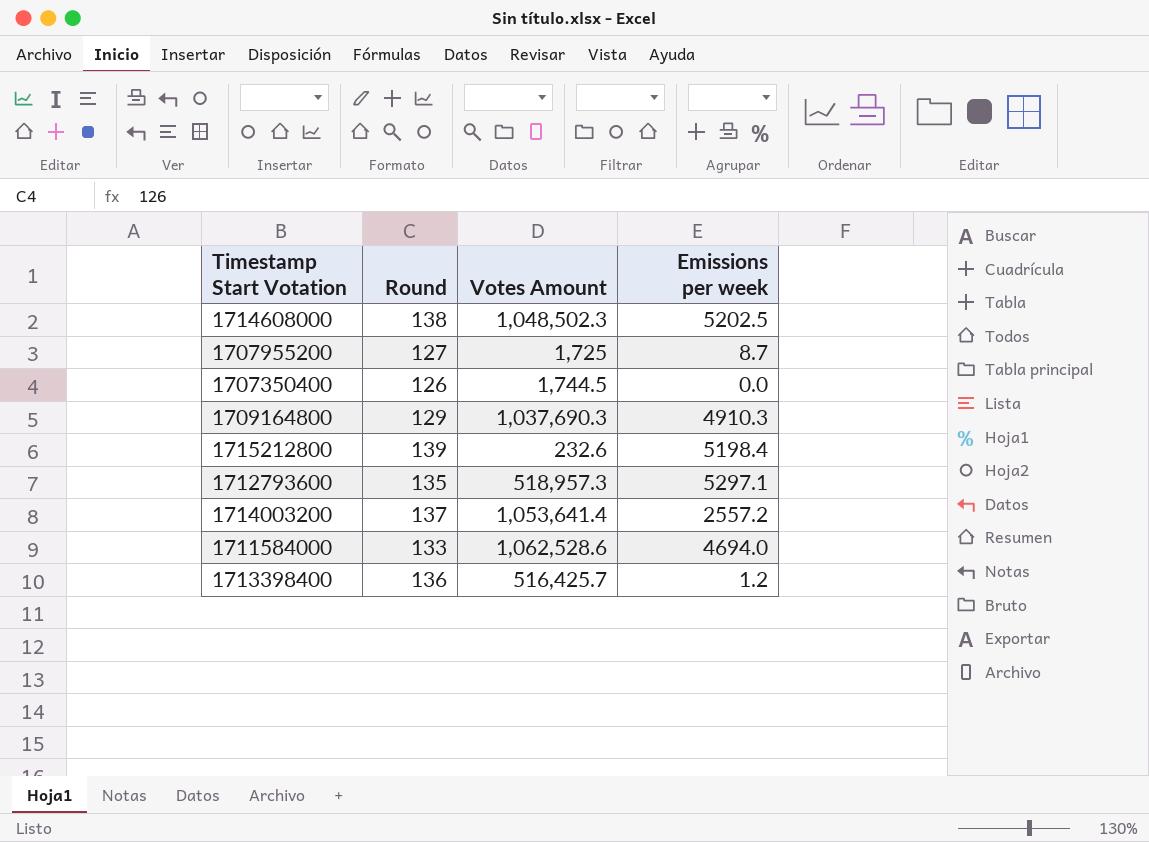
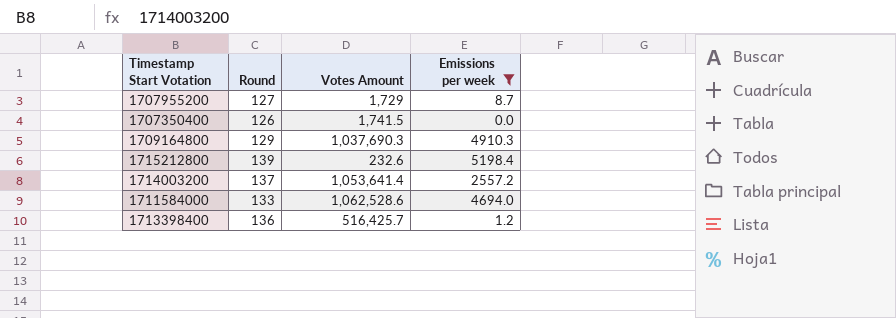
filter: none -> Emissions per week <= 5198.4
1707955200 | Votes Amount: 1,725 -> 1,729
1707350400 | Votes Amount: 1,744.5 -> 1,741.5

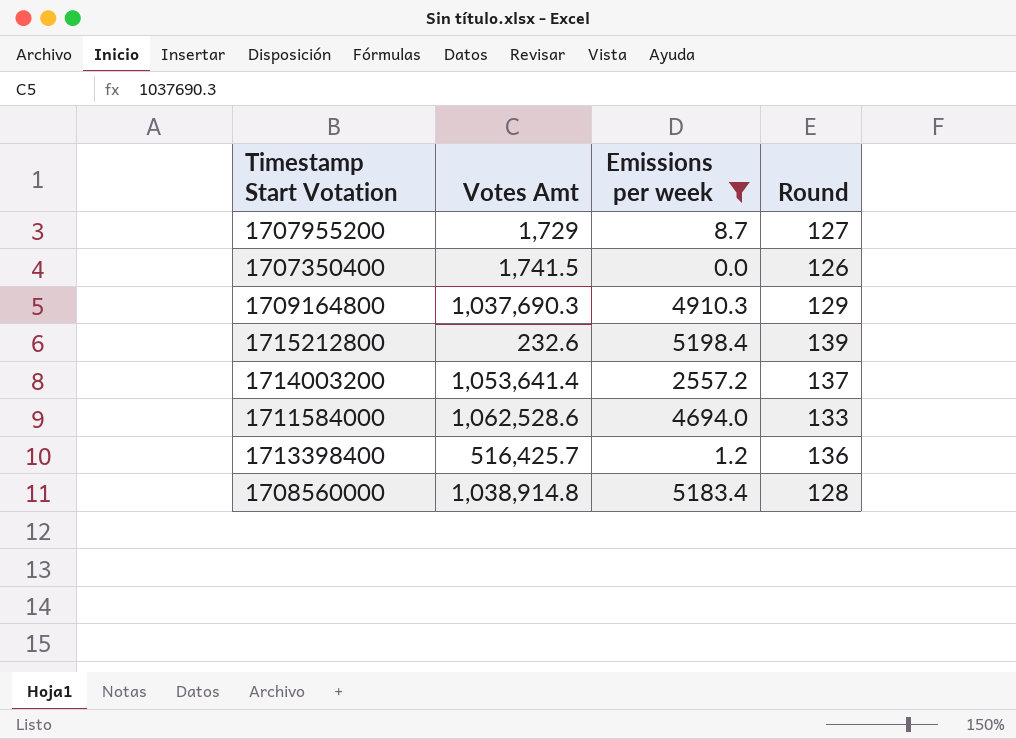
column name: Votes Amount -> Votes Amt
column Round | position: 2 -> 4
row 1708560000: none -> 1,038,914.8 | 5183.4 | 128

